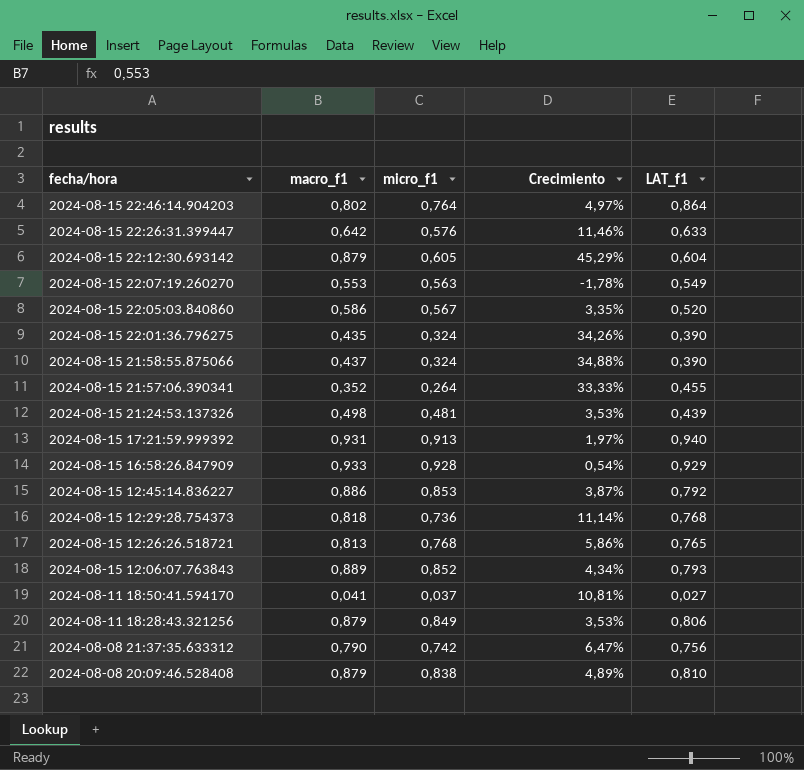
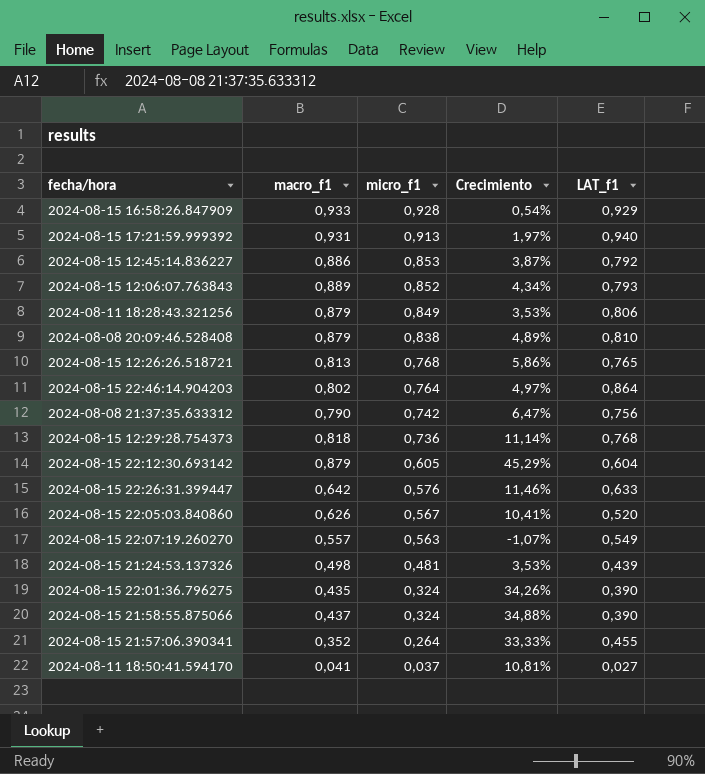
row order: fecha/hora descending -> micro_f1 descending
2024-08-15 22:05:03.840860 | macro_f1: 0,586 -> 0,626
2024-08-15 22:05:03.840860 | Crecimiento: 3,35% -> 10,41%
2024-08-15 22:07:19.260270 | macro_f1: 0,553 -> 0,557
2024-08-15 22:07:19.260270 | Crecimiento: -1,78% -> -1,07%

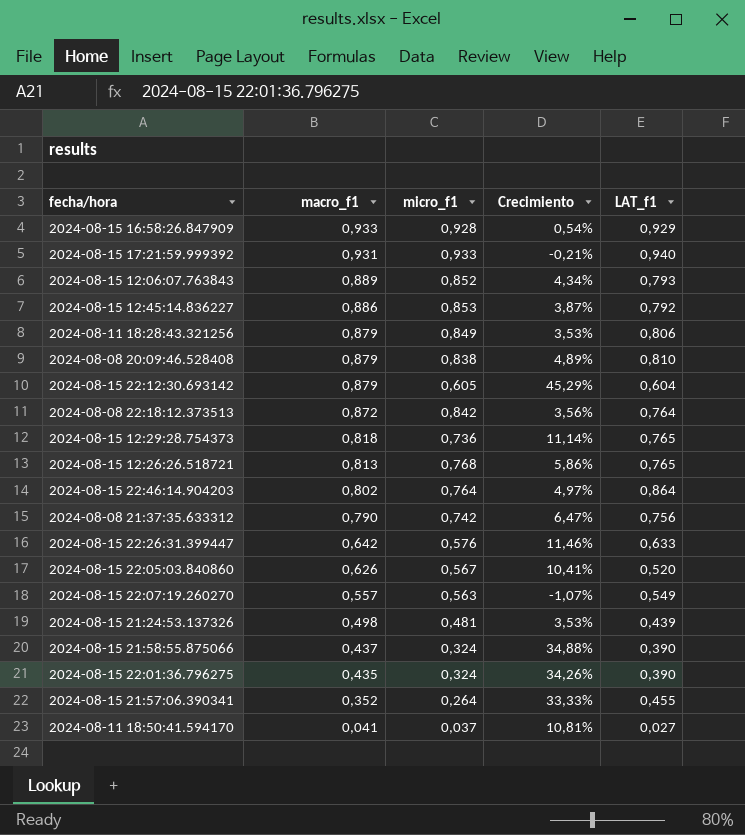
row order: micro_f1 descending -> macro_f1 descending
2024-08-15 17:21:59.999392 | micro_f1: 0,913 -> 0,933
2024-08-15 17:21:59.999392 | Crecimiento: 1,97% -> -0,21%
row 2024-08-08 22:18:12.373513: none -> 0,872 | 0,842 | 3,56% | 0,764
2024-08-15 12:29:28.754373 | LAT_f1: 0,768 -> 0,765

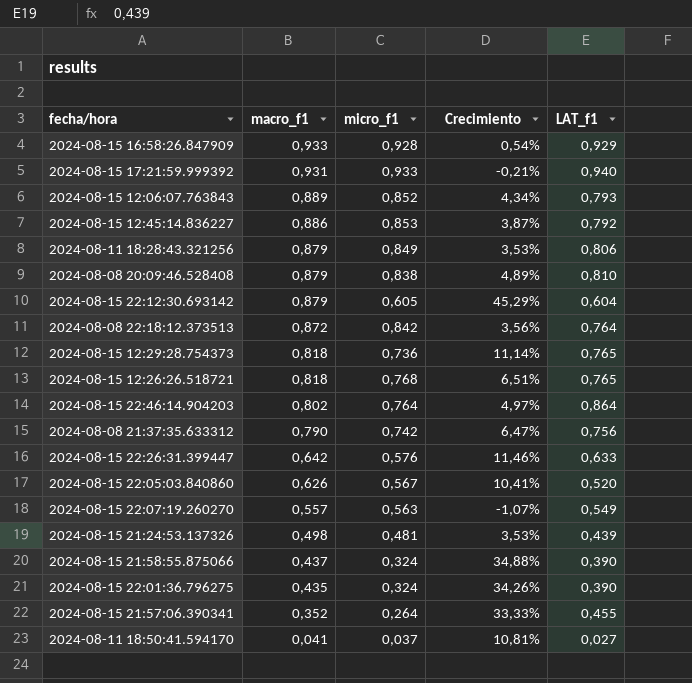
2024-08-15 12:26:26.518721 | macro_f1: 0,813 -> 0,818
2024-08-15 12:26:26.518721 | Crecimiento: 5,86% -> 6,51%

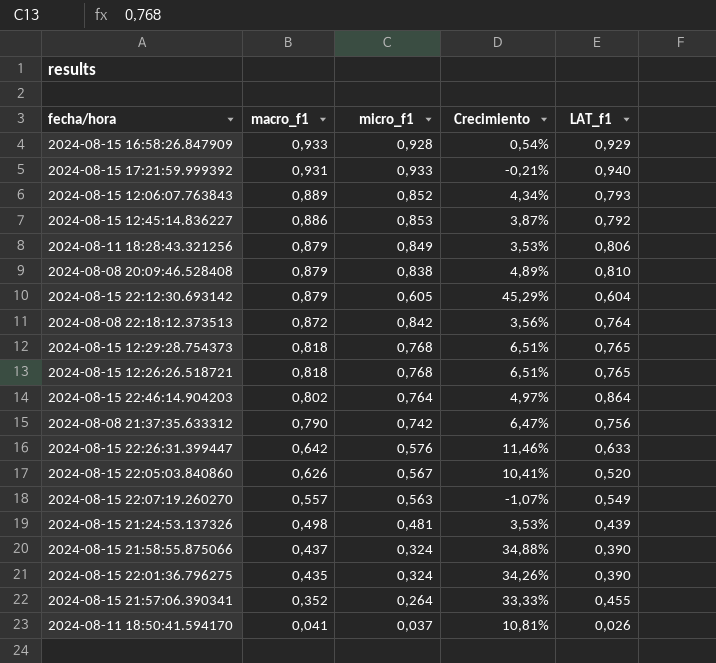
2024-08-15 12:29:28.754373 | micro_f1: 0,736 -> 0,768
2024-08-15 12:29:28.754373 | Crecimiento: 11,14% -> 6,51%
2024-08-11 18:50:41.594170 | LAT_f1: 0,027 -> 0,026

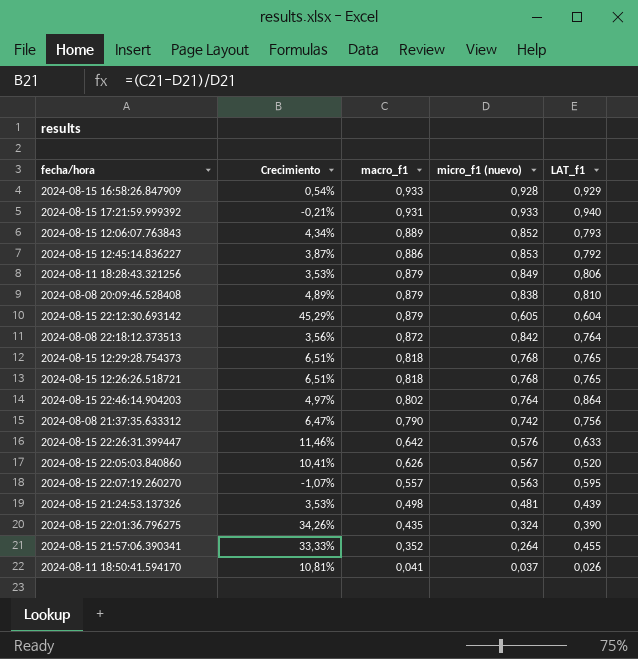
column Crecimiento | position: 4 -> 2
column name: micro_f1 -> micro_f1 (nuevo)
row 2024-08-15 21:58:55.875066: 0,437 | 0,324 | 34,88% | 0,390 -> none
2024-08-15 22:07:19.260270 | LAT_f1: 0,549 -> 0,595

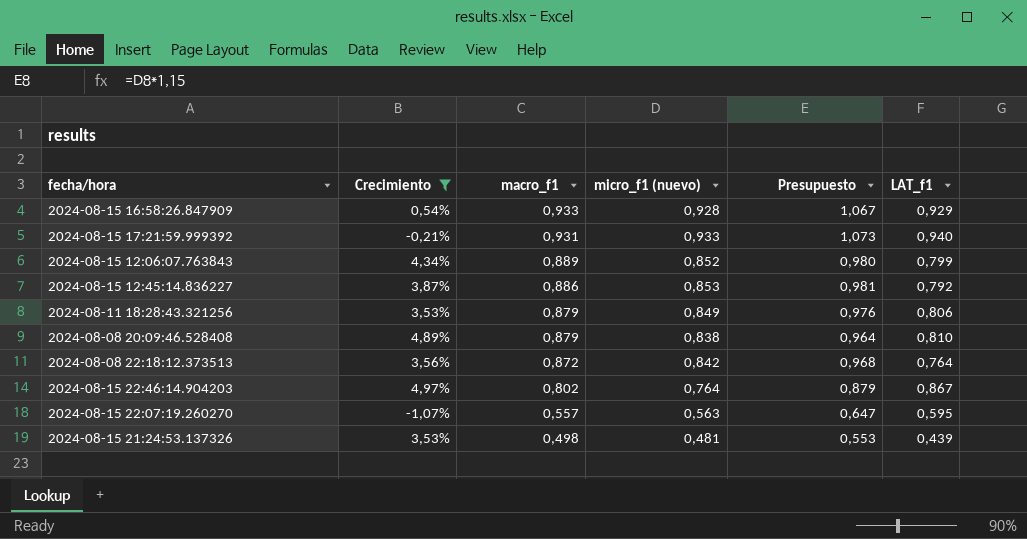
filter: none -> Crecimiento <= 4,97%
column Presupuesto | formula: none -> [micro_f1 (nuevo)] * 1,15
2024-08-15 12:06:07.763843 | LAT_f1: 0,793 -> 0,799
2024-08-15 22:46:14.904203 | LAT_f1: 0,864 -> 0,867

